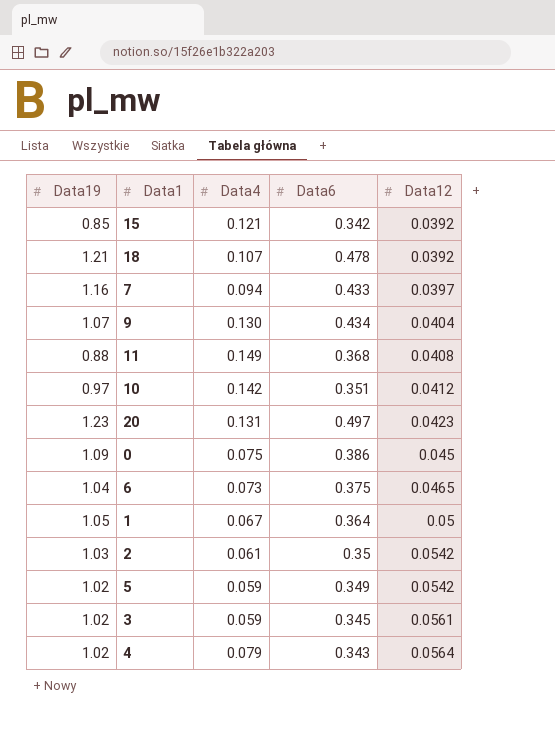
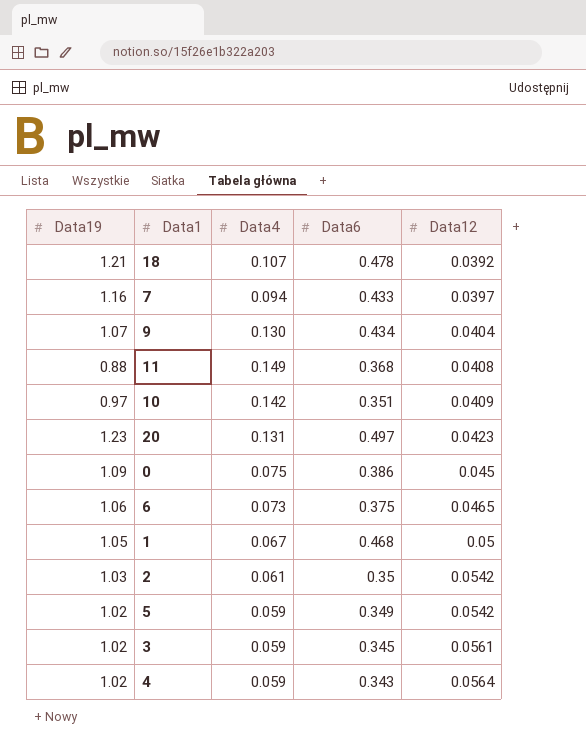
row 15: 0.85 | 0.121 | 0.342 | 0.0392 -> none
10 | Data12: 0.0412 -> 0.0409
6 | Data19: 1.04 -> 1.06
1 | Data6: 0.364 -> 0.468
4 | Data4: 0.079 -> 0.059

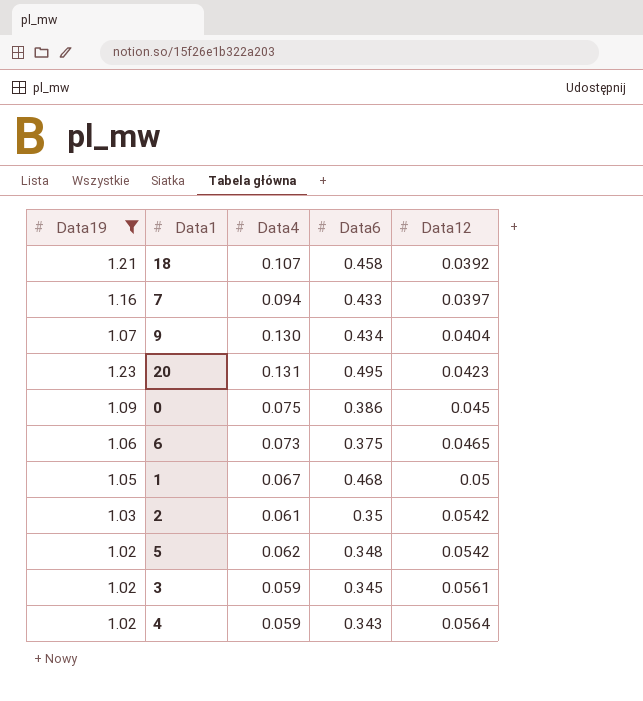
filter: none -> Data19 >= 1.02
18 | Data6: 0.478 -> 0.458
20 | Data6: 0.497 -> 0.495
5 | Data4: 0.059 -> 0.062
5 | Data6: 0.349 -> 0.348

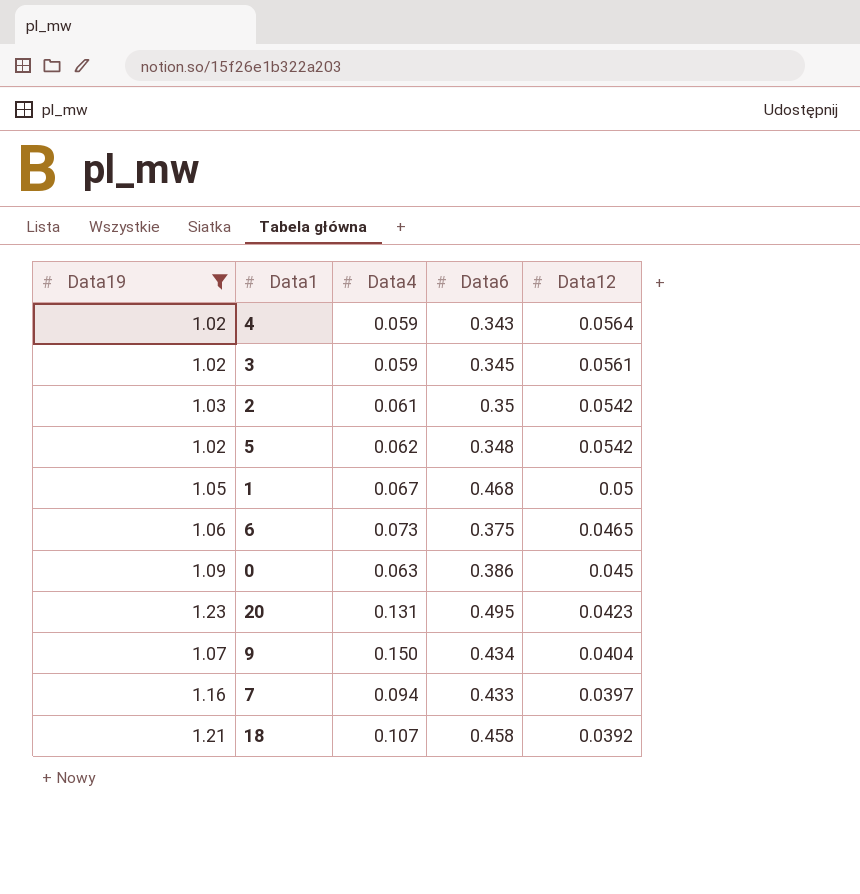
row order: Data12 ascending -> Data12 descending
0 | Data4: 0.075 -> 0.063
9 | Data4: 0.130 -> 0.150

